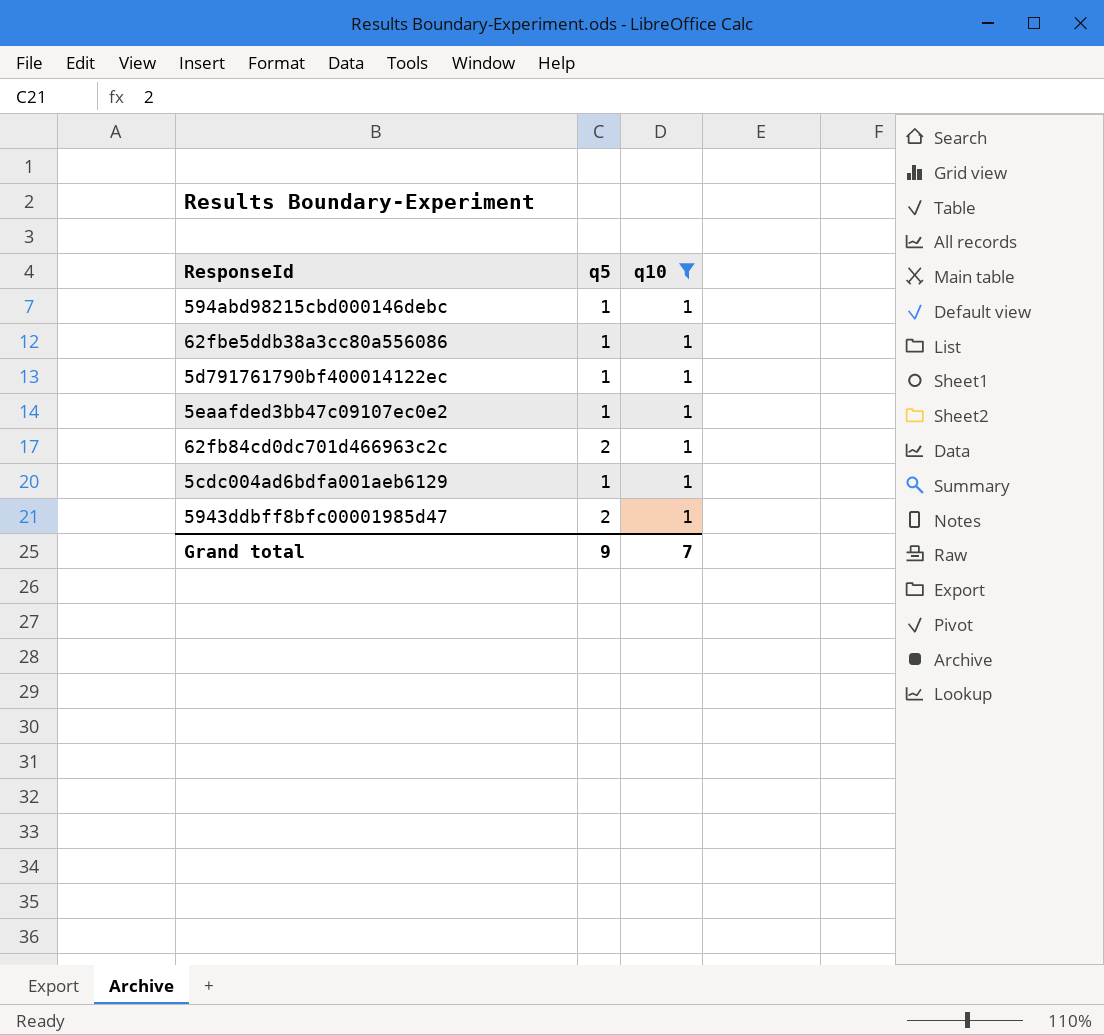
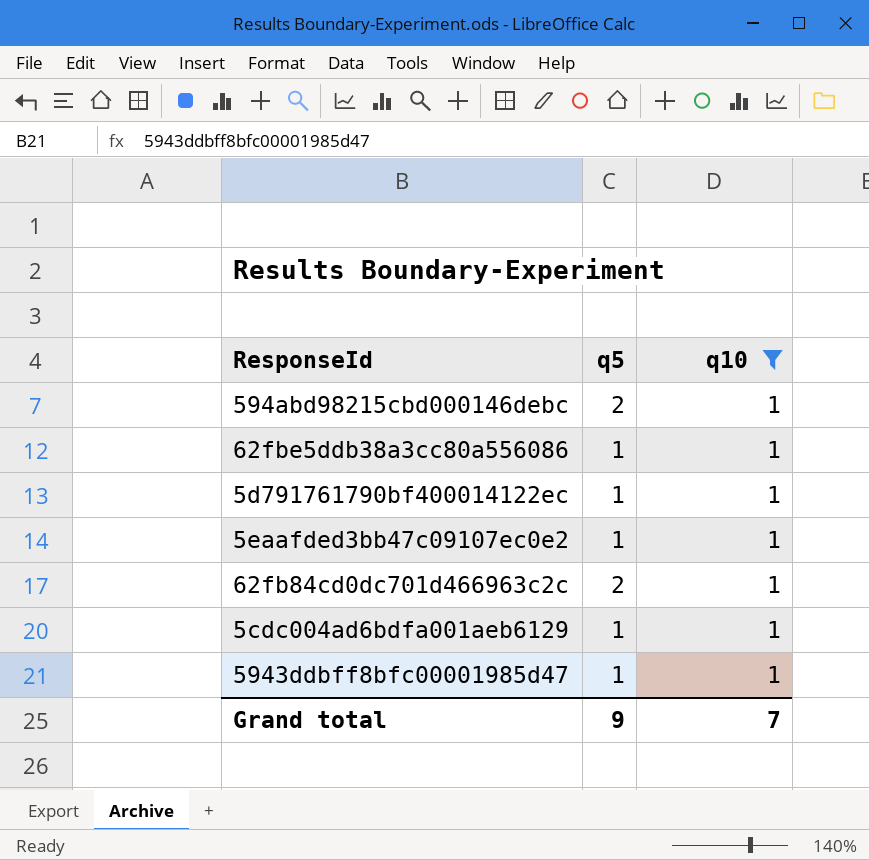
594abd98215cbd000146debc | q5: 1 -> 2
5943ddbff8bfc00001985d47 | q5: 2 -> 1

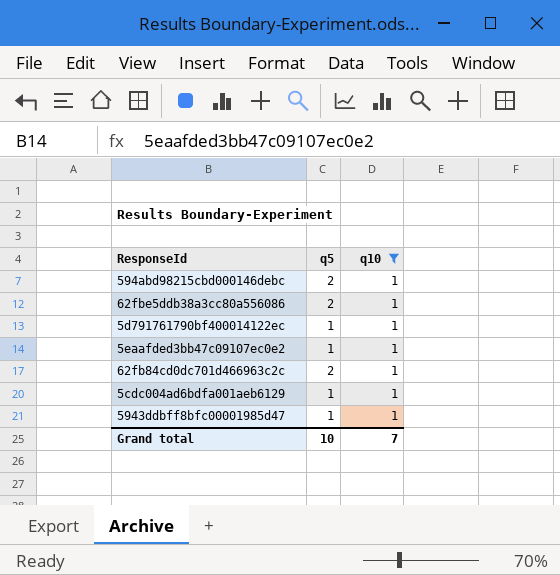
62fbe5ddb38a3cc80a556086 | q5: 1 -> 2
Grand total | q5: 9 -> 10

